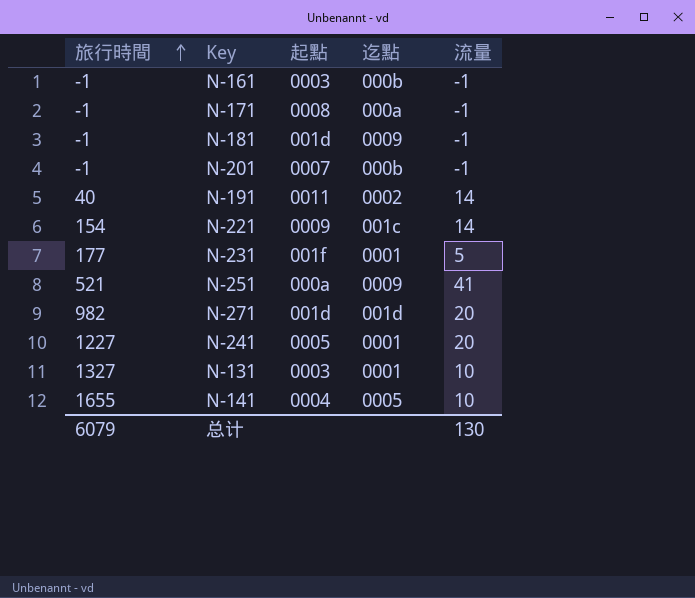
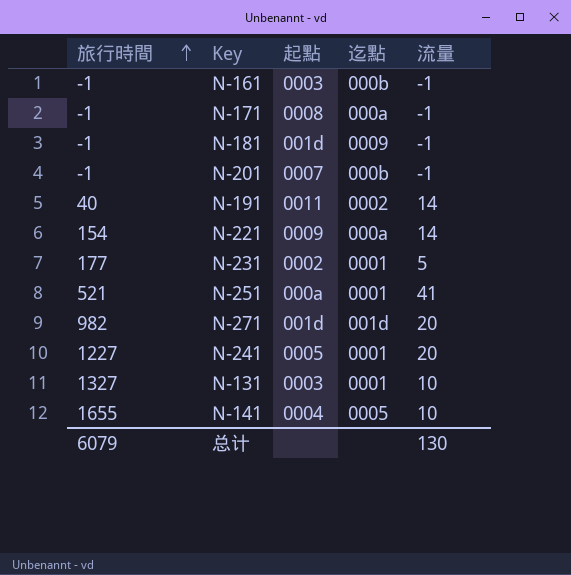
N-221 | 迄點: 001c -> 000a
N-231 | 起點: 001f -> 0002
N-251 | 迄點: 0009 -> 0001

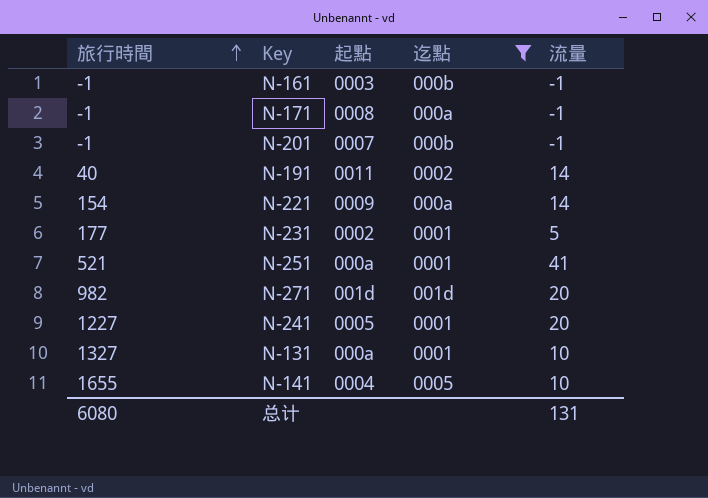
filter: none -> 迄點 != 0009
N-131 | 起點: 0003 -> 000a
总计 | 旅行時間: 6079 -> 6080
总计 | 流量: 130 -> 131

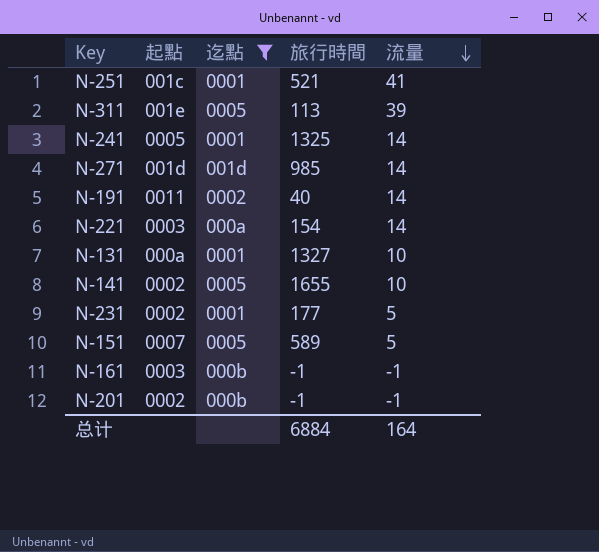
row order: 旅行時間 ascending -> 流量 descending
column 旅行時間 | position: 1 -> 4
row N-171: -1 | 0008 | 000a | -1 -> none
N-251 | 起點: 000a -> 001c
row N-311: none -> 001e | 0005 | 113 | 39
N-241 | 旅行時間: 1227 -> 1325
N-241 | 流量: 20 -> 14
N-271 | 旅行時間: 982 -> 985
N-271 | 流量: 20 -> 14
N-221 | 起點: 0009 -> 0003
N-141 | 起點: 0004 -> 0002
row N-151: none -> 0007 | 0005 | 589 | 5
N-201 | 起點: 0007 -> 0002
总计 | 旅行時間: 6080 -> 6884
总计 | 流量: 131 -> 164

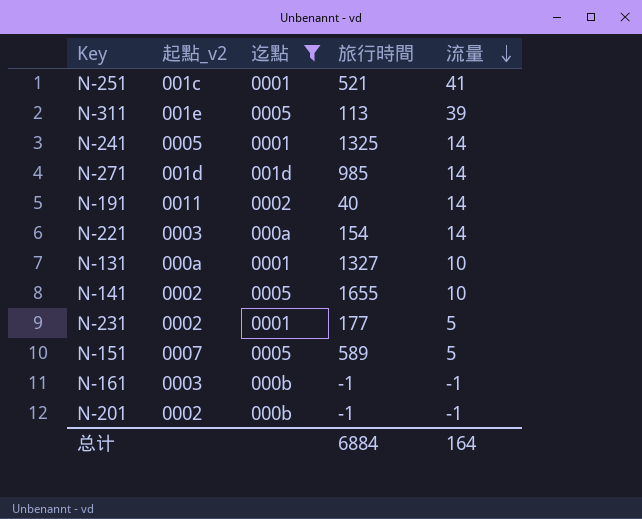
column name: 起點 -> 起點_v2

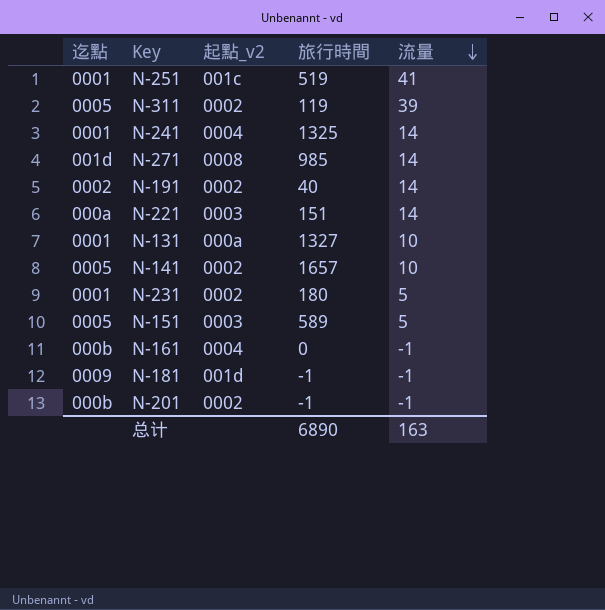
filter: 迄點 != 0009 -> none
column 迄點 | position: 3 -> 1
N-251 | 旅行時間: 521 -> 519
N-311 | 起點_v2: 001e -> 0002
N-311 | 旅行時間: 113 -> 119
N-241 | 起點_v2: 0005 -> 0004
N-271 | 起點_v2: 001d -> 0008
N-191 | 起點_v2: 0011 -> 0002
N-221 | 旅行時間: 154 -> 151
N-141 | 旅行時間: 1655 -> 1657
N-231 | 旅行時間: 177 -> 180
N-151 | 起點_v2: 0007 -> 0003
N-161 | 起點_v2: 0003 -> 0004
N-161 | 旅行時間: -1 -> 0
总计 | 旅行時間: 6884 -> 6890
总计 | 流量: 164 -> 163

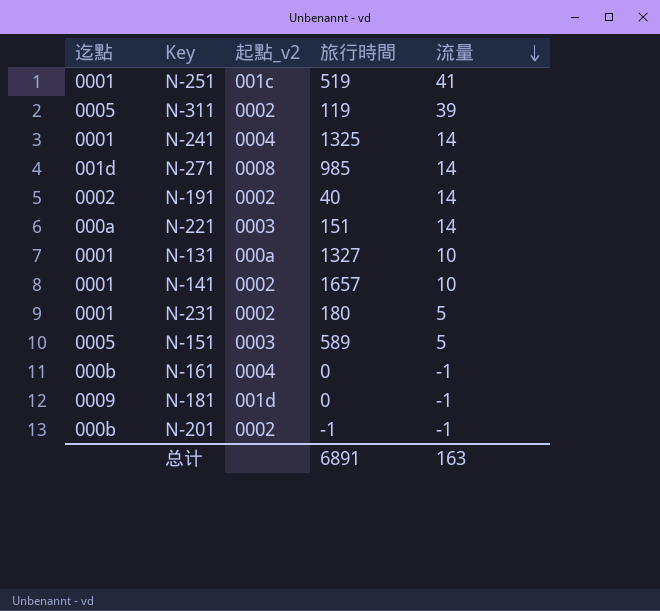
N-141 | 迄點: 0005 -> 0001
N-181 | 旅行時間: -1 -> 0
总计 | 旅行時間: 6890 -> 6891

